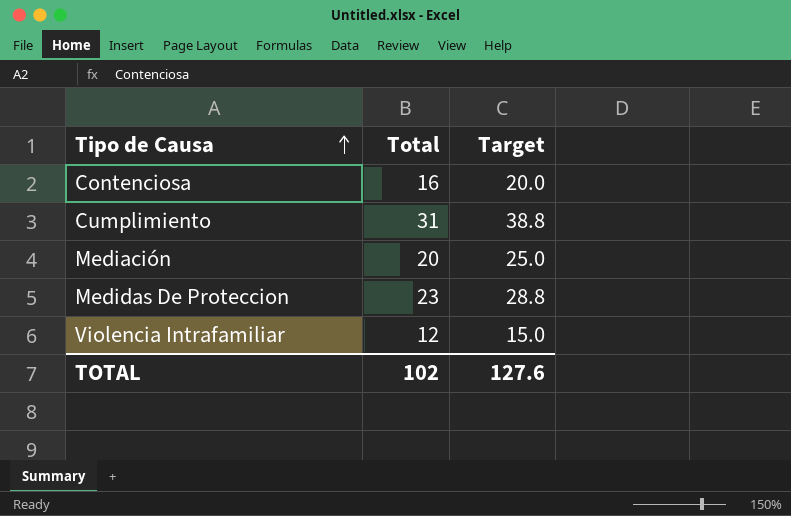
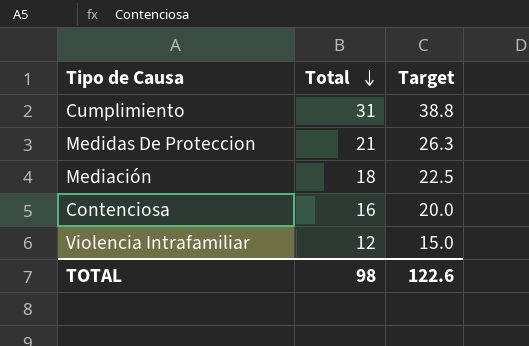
row order: Tipo de Causa ascending -> Total descending
Medidas De Proteccion | Total: 23 -> 21
Medidas De Proteccion | Target: 28.8 -> 26.3
Mediación | Total: 20 -> 18
Mediación | Target: 25.0 -> 22.5
TOTAL | Total: 102 -> 98
TOTAL | Target: 127.6 -> 122.6

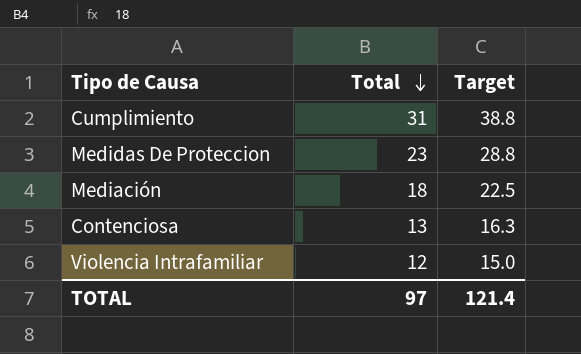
Medidas De Proteccion | Total: 21 -> 23
Medidas De Proteccion | Target: 26.3 -> 28.8
Contenciosa | Total: 16 -> 13
Contenciosa | Target: 20.0 -> 16.3
TOTAL | Total: 98 -> 97
TOTAL | Target: 122.6 -> 121.4

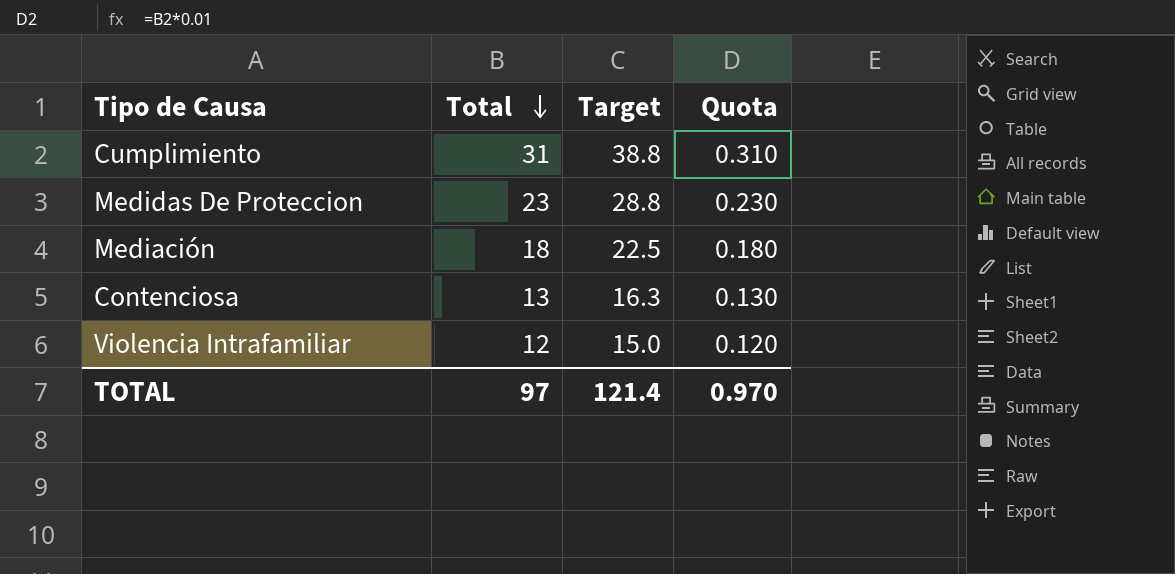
column Quota | formula: none -> [Total] * 0.01

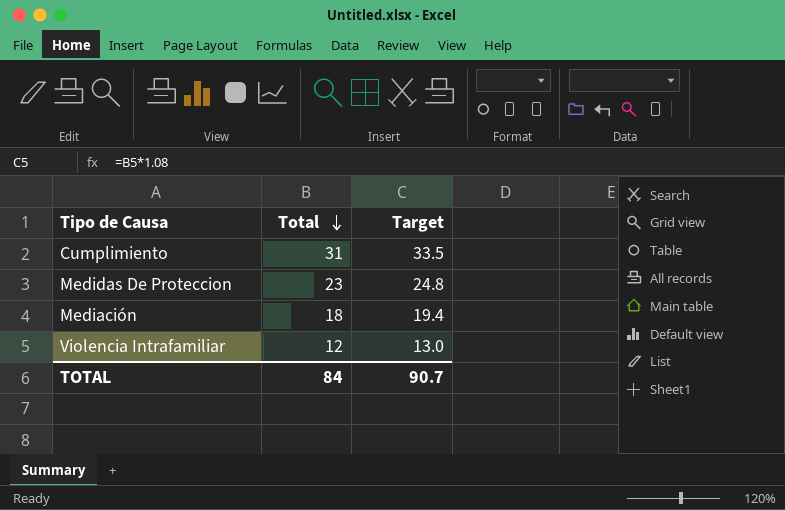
column Quota | formula: [Total] * 0.01 -> none
column Target | formula: [Total] * 1.25 -> [Total] * 1.08
row Contenciosa: 13 | 16.3 | 0.130 -> none
TOTAL | Total: 97 -> 84
TOTAL | Target: 121.4 -> 90.7

